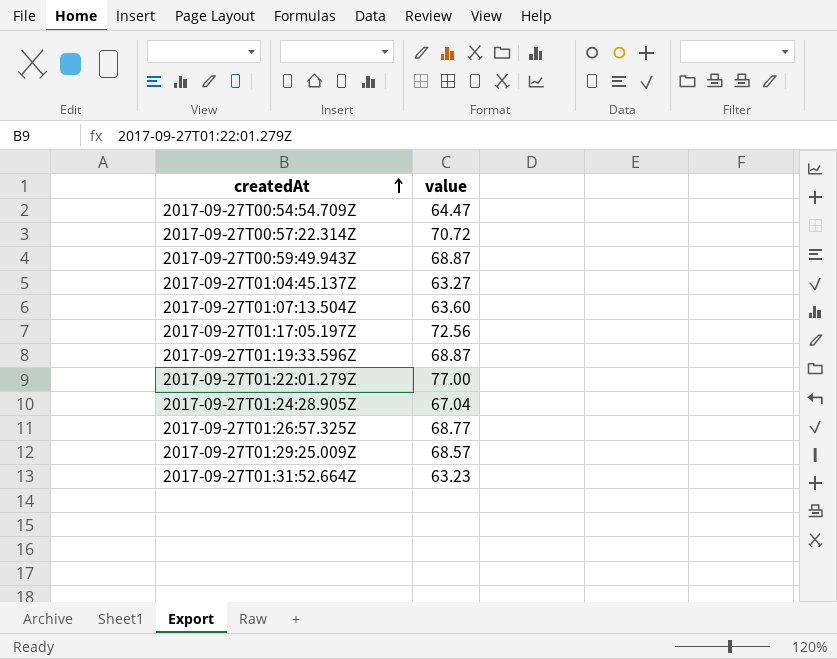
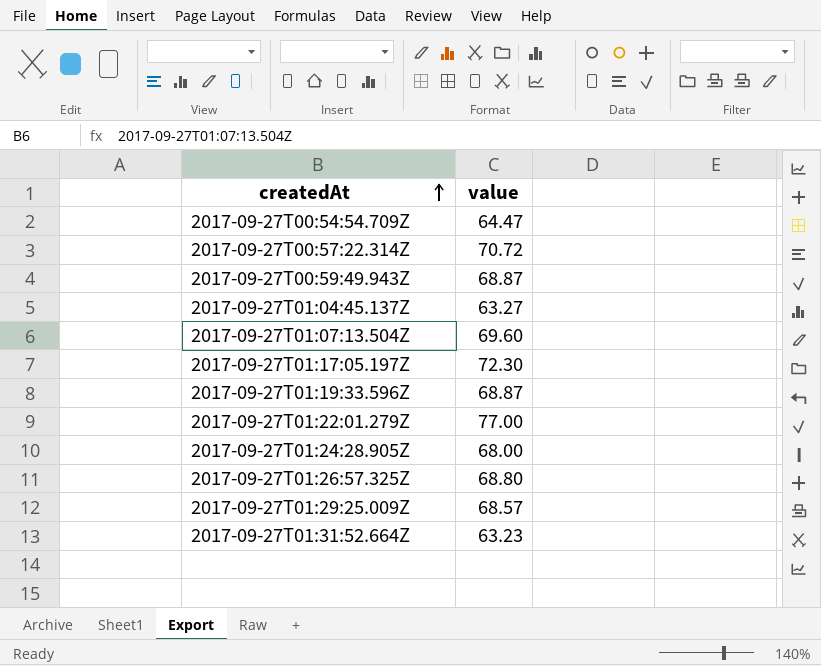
2017-09-27T01:07:13.504Z | value: 63.60 -> 69.60
2017-09-27T01:17:05.197Z | value: 72.56 -> 72.30
2017-09-27T01:24:28.905Z | value: 67.04 -> 68.00
2017-09-27T01:26:57.325Z | value: 68.77 -> 68.80

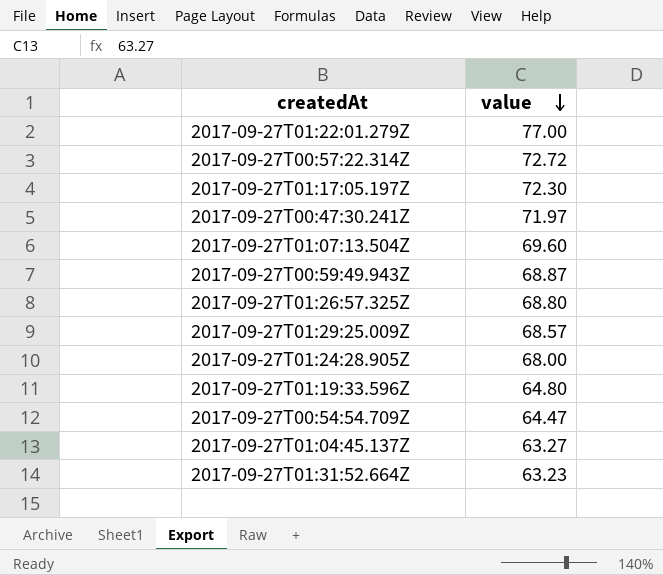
row order: createdAt ascending -> value descending
2017-09-27T00:57:22.314Z | value: 70.72 -> 72.72
row 2017-09-27T00:47:30.241Z: none -> 71.97
2017-09-27T01:19:33.596Z | value: 68.87 -> 64.80

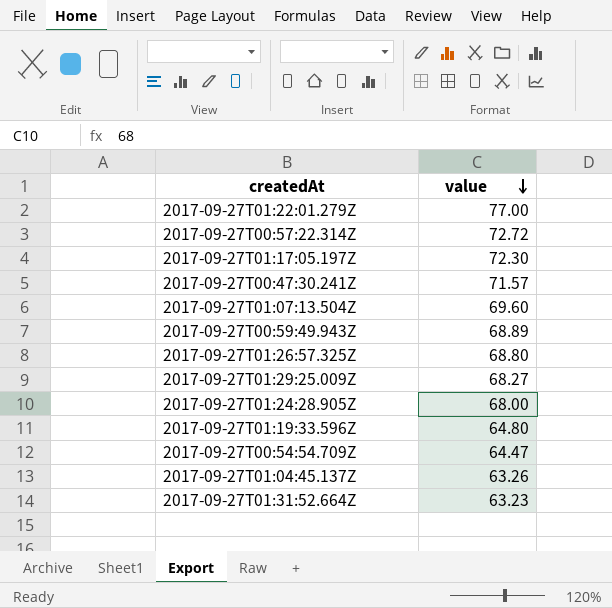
2017-09-27T00:47:30.241Z | value: 71.97 -> 71.57
2017-09-27T00:59:49.943Z | value: 68.87 -> 68.89
2017-09-27T01:29:25.009Z | value: 68.57 -> 68.27
2017-09-27T01:04:45.137Z | value: 63.27 -> 63.26

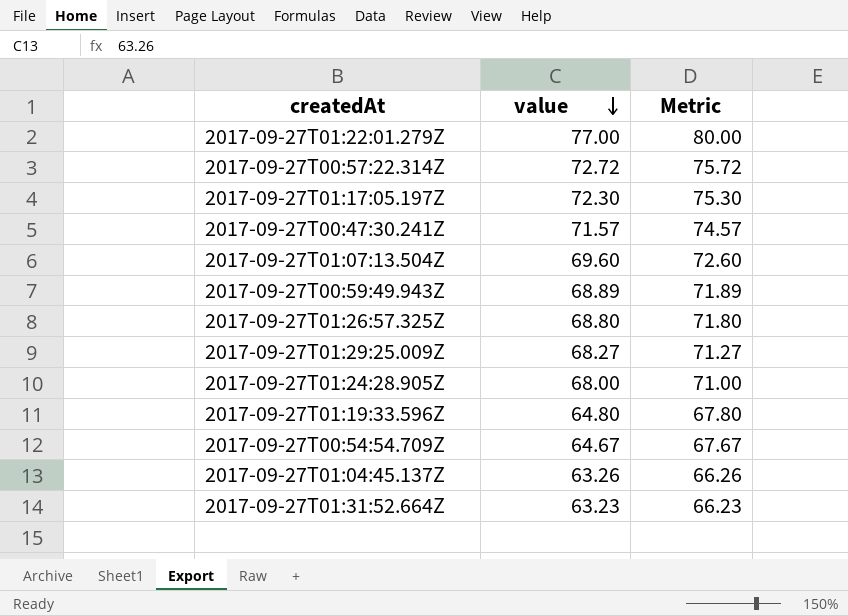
column Metric | formula: none -> [value] + 3
2017-09-27T00:54:54.709Z | value: 64.47 -> 64.67

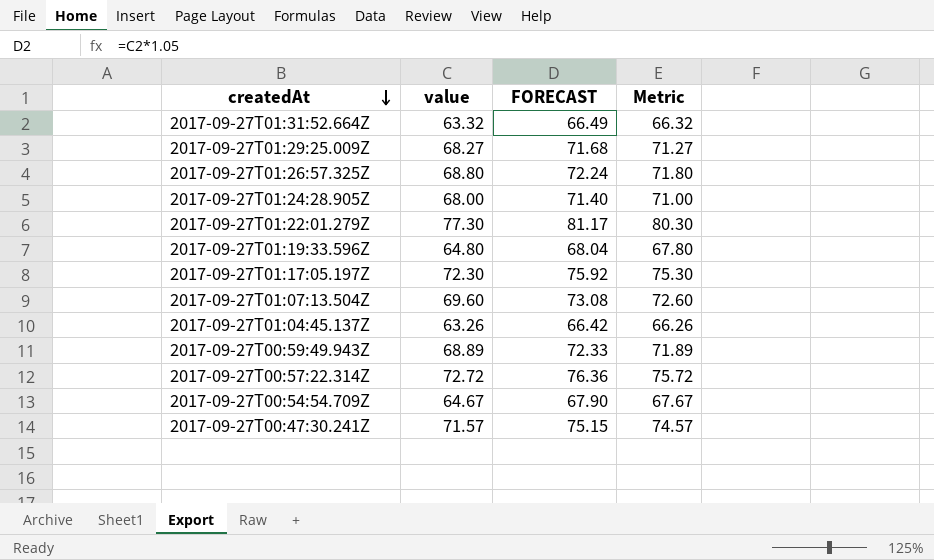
row order: value descending -> createdAt descending
column FORECAST | formula: none -> [value] * 1.05
2017-09-27T01:31:52.664Z | value: 63.23 -> 63.32
2017-09-27T01:31:52.664Z | Metric: 66.23 -> 66.32
2017-09-27T01:22:01.279Z | value: 77.00 -> 77.30
2017-09-27T01:22:01.279Z | Metric: 80.00 -> 80.30

